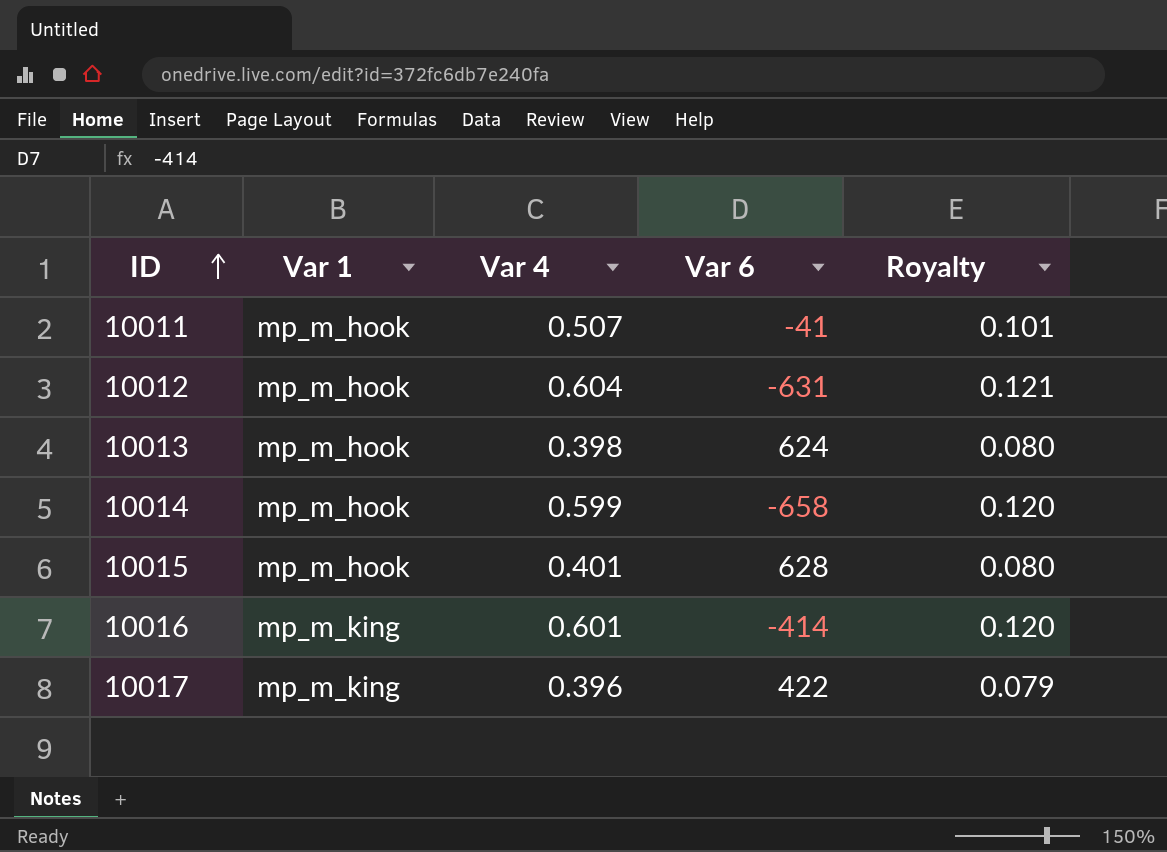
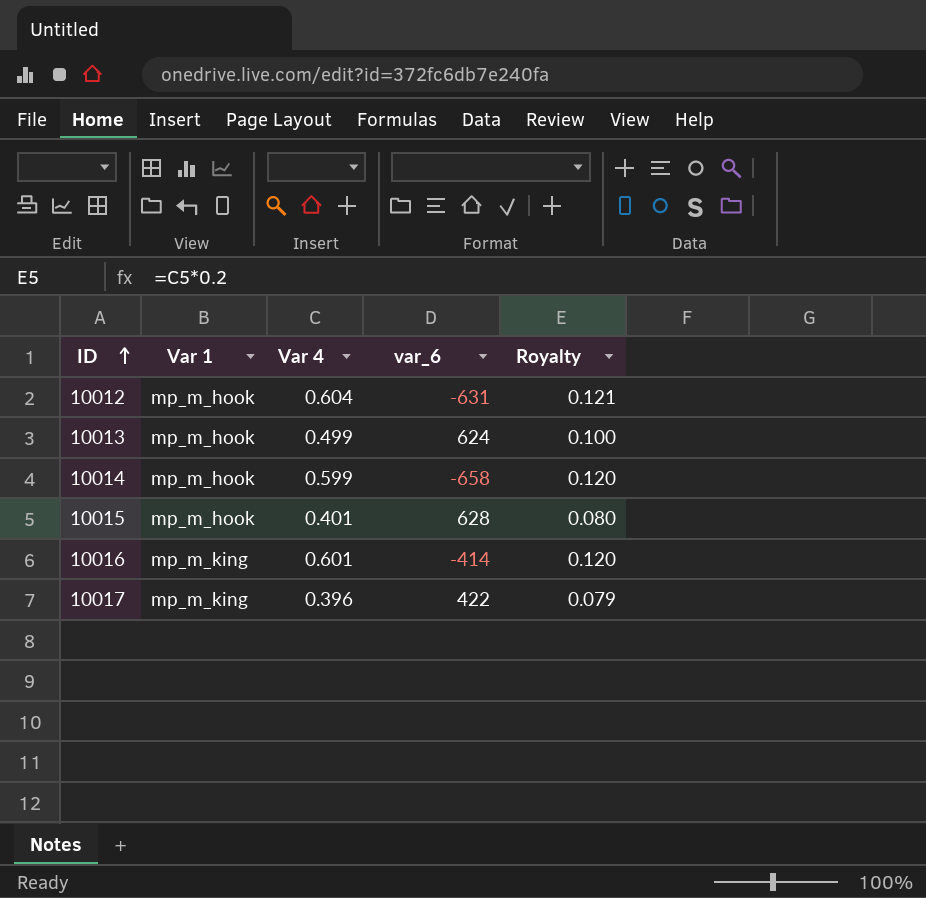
column name: Var 6 -> var_6
row 10011: mp_m_hook | 0.507 | -41 | 0.101 -> none
10013 | Var 4: 0.398 -> 0.499
10013 | Royalty: 0.080 -> 0.100

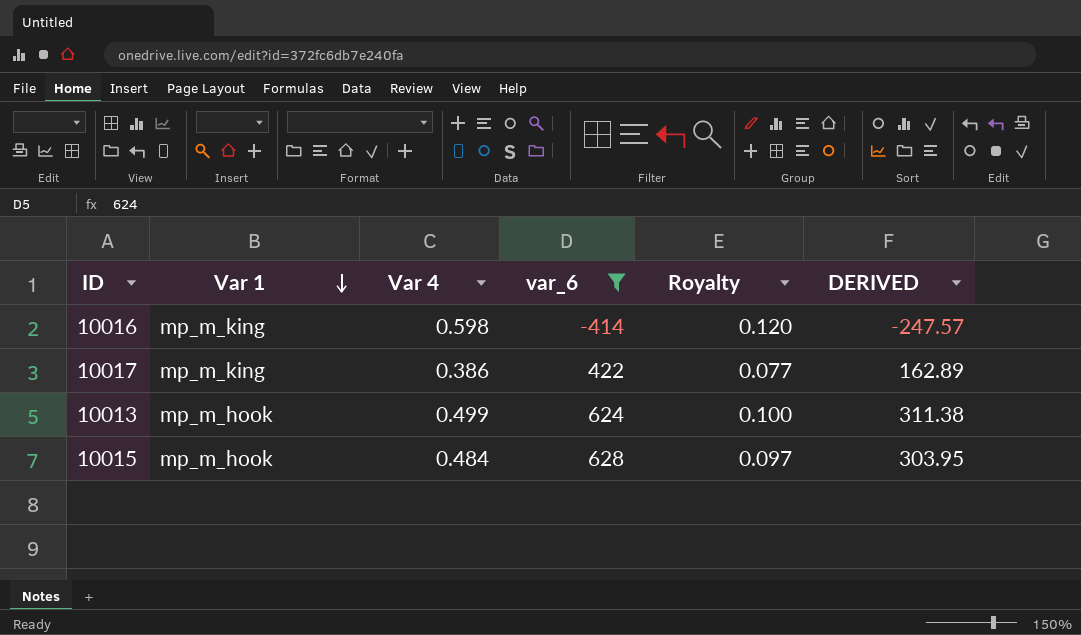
filter: none -> var_6 >= -414
row order: ID ascending -> Var 1 descending
column DERIVED | formula: none -> [Var 4] * [var_6]
10016 | Var 4: 0.601 -> 0.598
10017 | Var 4: 0.396 -> 0.386
10017 | Royalty: 0.079 -> 0.077
10015 | Var 4: 0.401 -> 0.484
10015 | Royalty: 0.080 -> 0.097

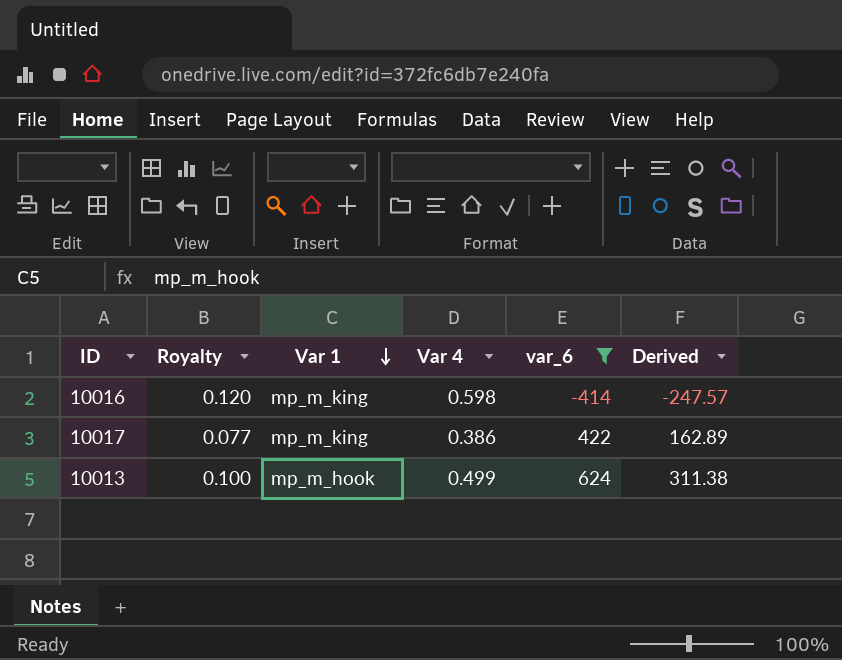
column Royalty | position: 5 -> 2
column name: DERIVED -> Derived
row 10015: mp_m_hook | 0.484 | 628 | 0.097 | 303.95 -> none

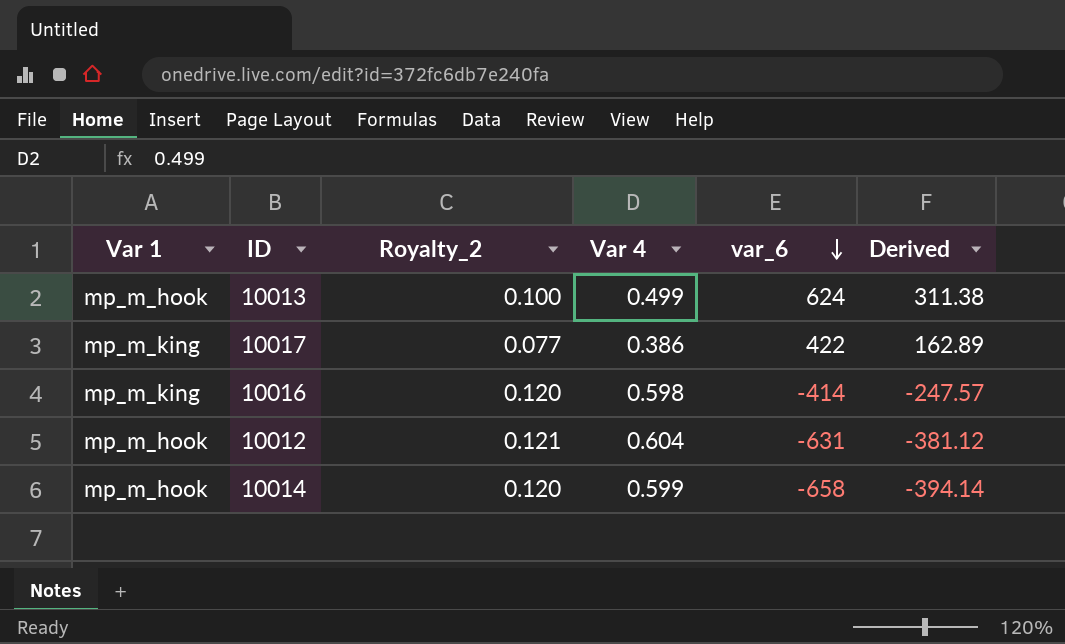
filter: var_6 >= -414 -> none
row order: Var 1 descending -> var_6 descending
column Var 1 | position: 3 -> 1
column name: Royalty -> Royalty_2

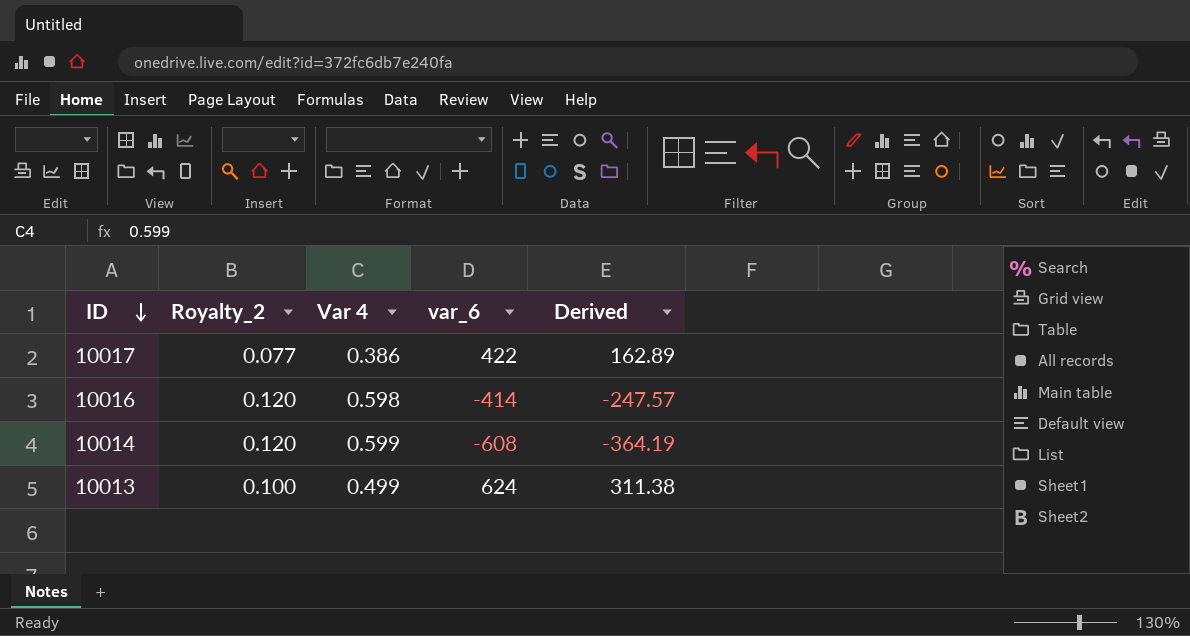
row order: var_6 descending -> ID descending
column Var 1 | position: 1 -> none
row 10012: mp_m_hook | 0.121 | 0.604 | -631 | -381.12 -> none
10014 | var_6: -658 -> -608
10014 | Derived: -394.14 -> -364.19

